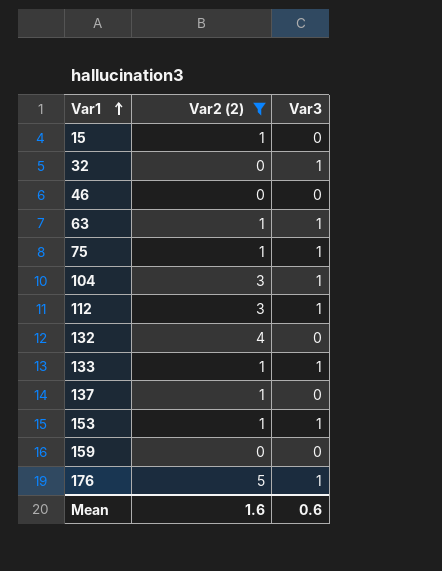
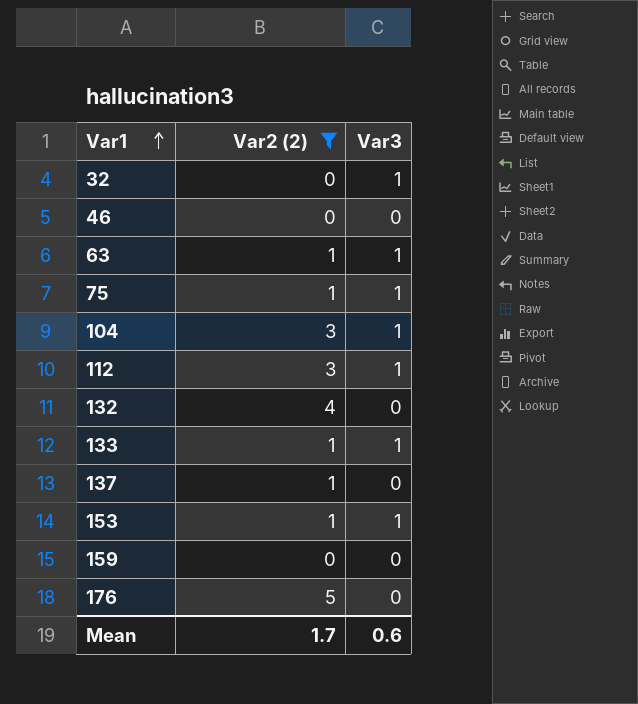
row 15: 1 | 0 -> none
176 | Var3: 1 -> 0
Mean | Var2 (2): 1.6 -> 1.7

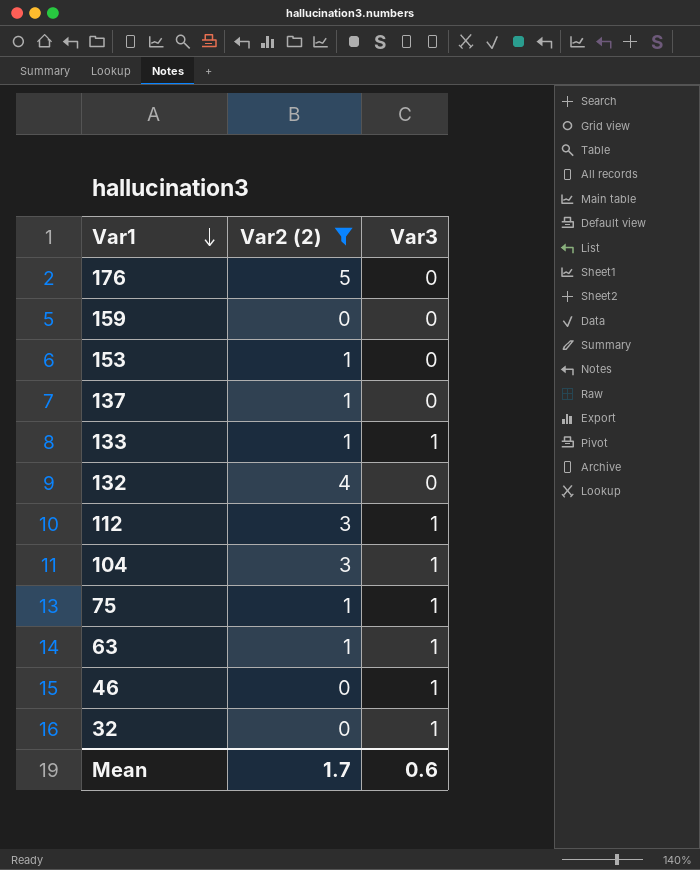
row order: Var1 ascending -> Var1 descending
153 | Var3: 1 -> 0
46 | Var3: 0 -> 1

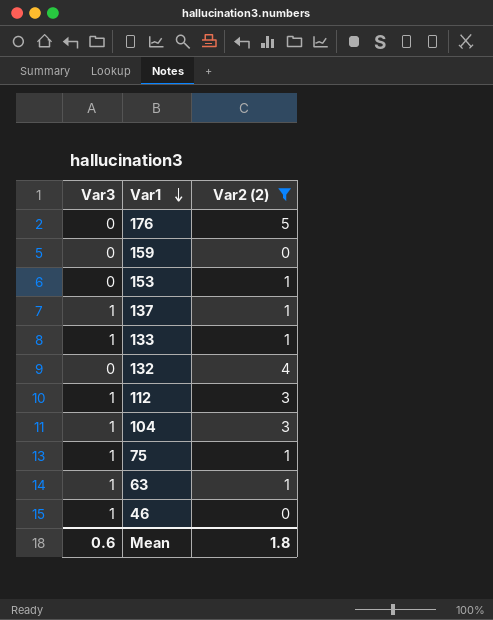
column Var3 | position: 3 -> 1
row 32: 0 | 1 -> none
137 | Var3: 0 -> 1
Mean | Var2 (2): 1.7 -> 1.8

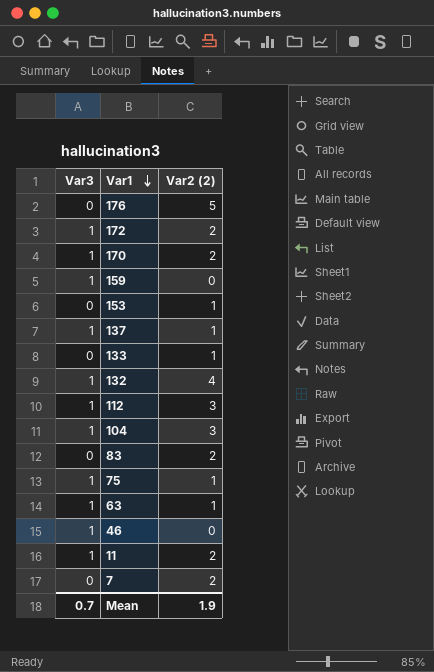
filter: Var2 (2) != 2 -> none
159 | Var3: 0 -> 1
133 | Var3: 1 -> 0
132 | Var3: 0 -> 1
Mean | Var3: 0.6 -> 0.7
Mean | Var2 (2): 1.8 -> 1.9

